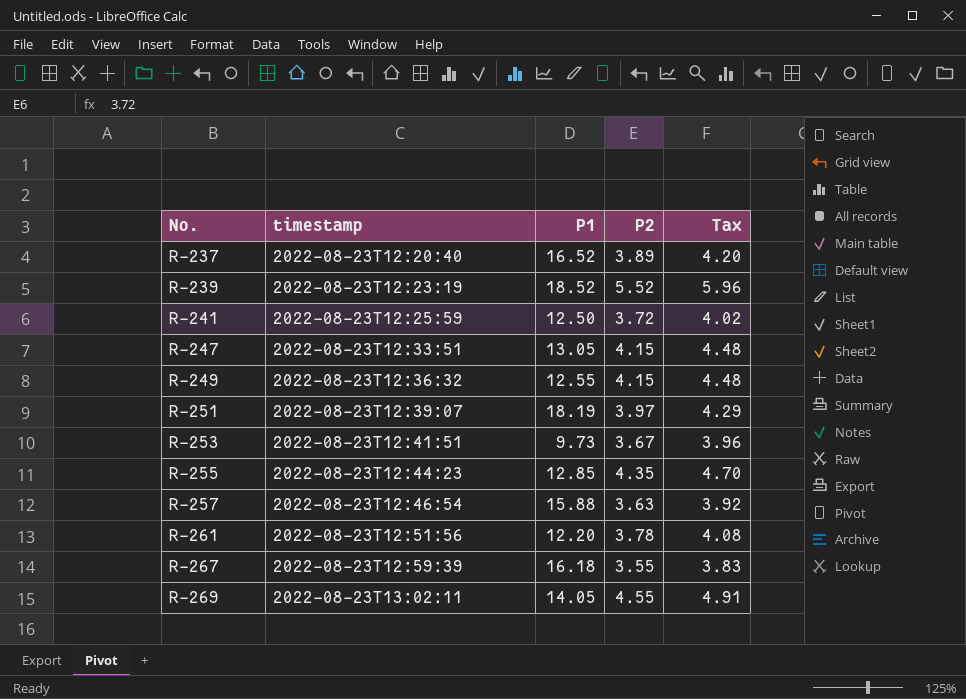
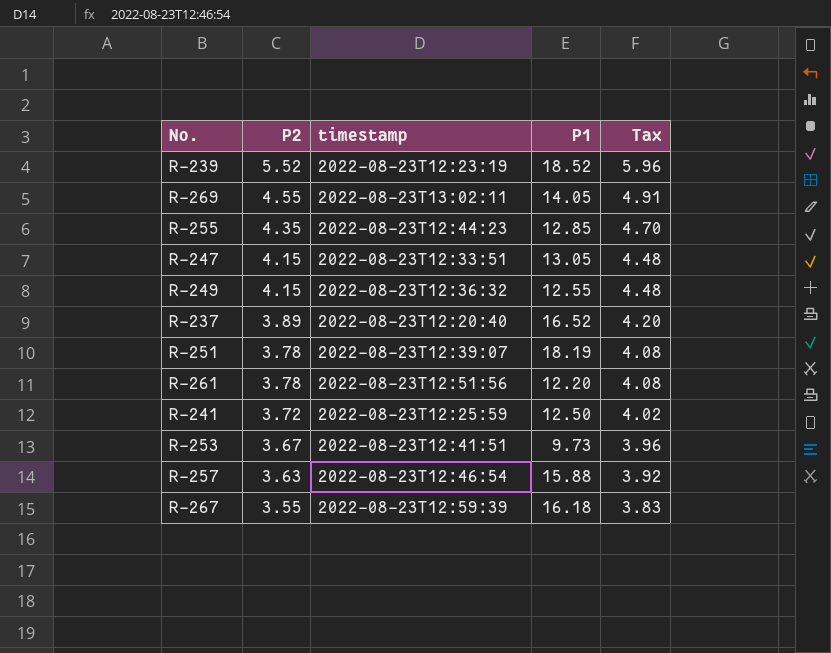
row order: No. ascending -> P2 descending
column P2 | position: 4 -> 2
R-251 | P2: 3.97 -> 3.78
R-251 | Tax: 4.29 -> 4.08

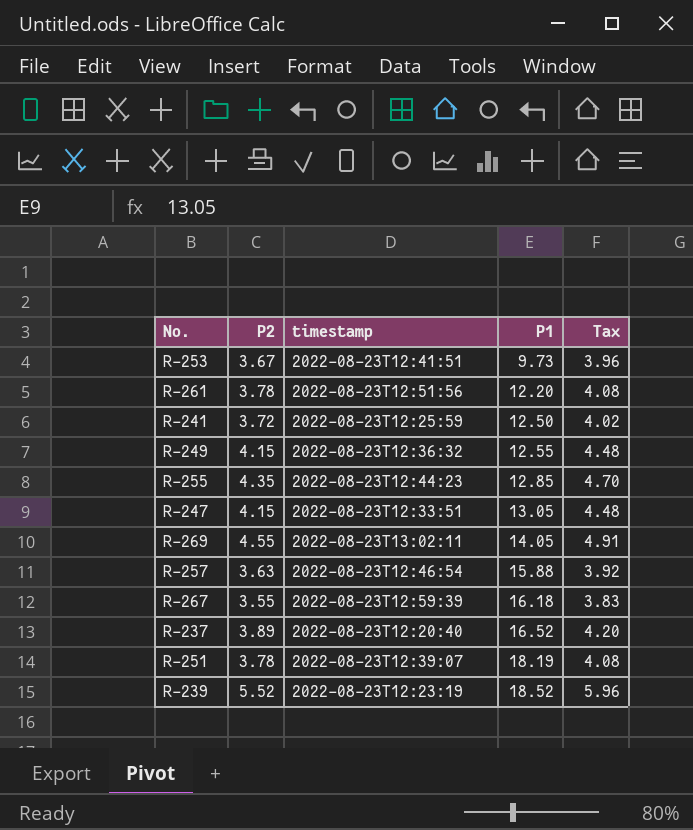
row order: P2 descending -> P1 ascending

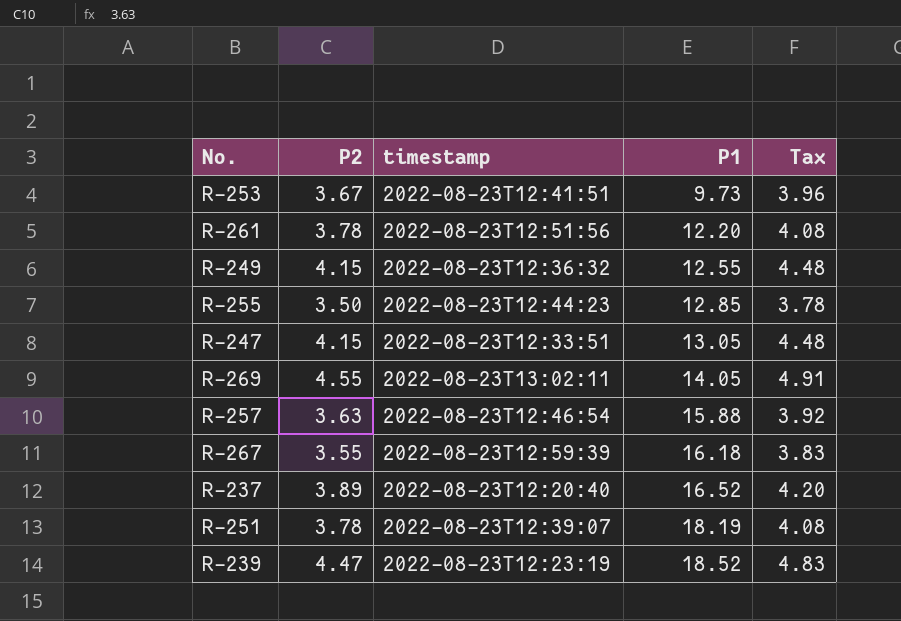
row R-241: 3.72 | 2022-08-23T12:25:59 | 12.50 | 4.02 -> none
R-255 | P2: 4.35 -> 3.50
R-255 | Tax: 4.70 -> 3.78
R-239 | P2: 5.52 -> 4.47
R-239 | Tax: 5.96 -> 4.83

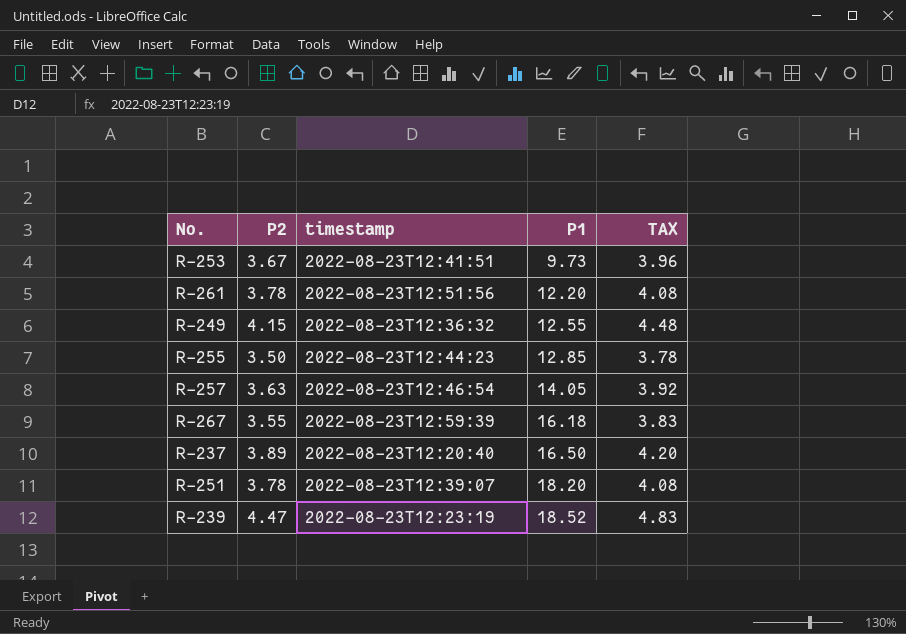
column name: Tax -> TAX
row R-247: 4.15 | 2022-08-23T12:33:51 | 13.05 | 4.48 -> none
row R-269: 4.55 | 2022-08-23T13:02:11 | 14.05 | 4.91 -> none
R-257 | P1: 15.88 -> 14.05
R-237 | P1: 16.52 -> 16.50
R-251 | P1: 18.19 -> 18.20

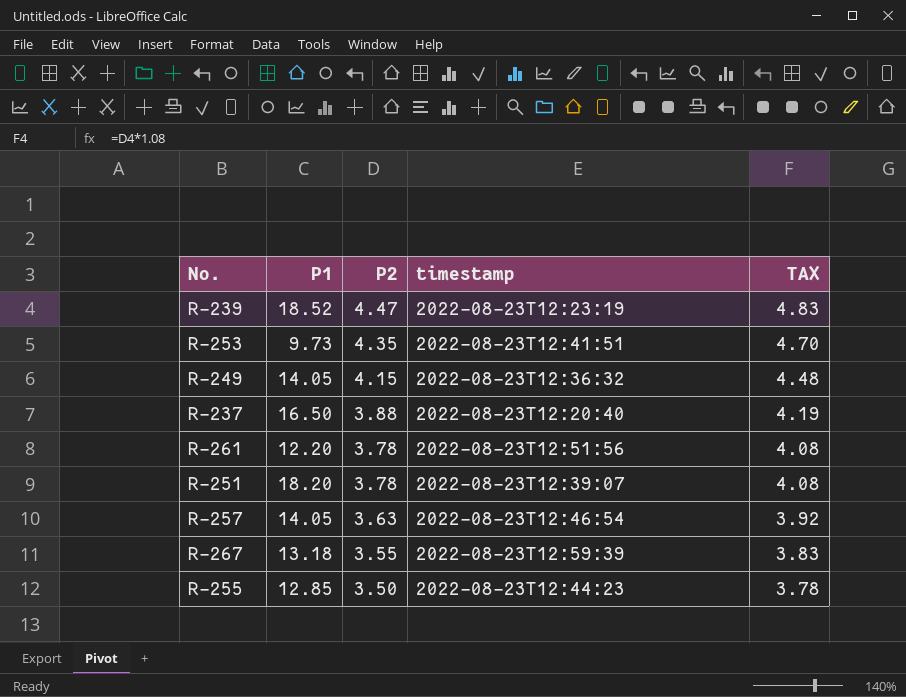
row order: P1 ascending -> P2 descending
column P1 | position: 4 -> 2
R-253 | P2: 3.67 -> 4.35
R-253 | TAX: 3.96 -> 4.70
R-249 | P1: 12.55 -> 14.05
R-237 | P2: 3.89 -> 3.88
R-237 | TAX: 4.20 -> 4.19
R-267 | P1: 16.18 -> 13.18

